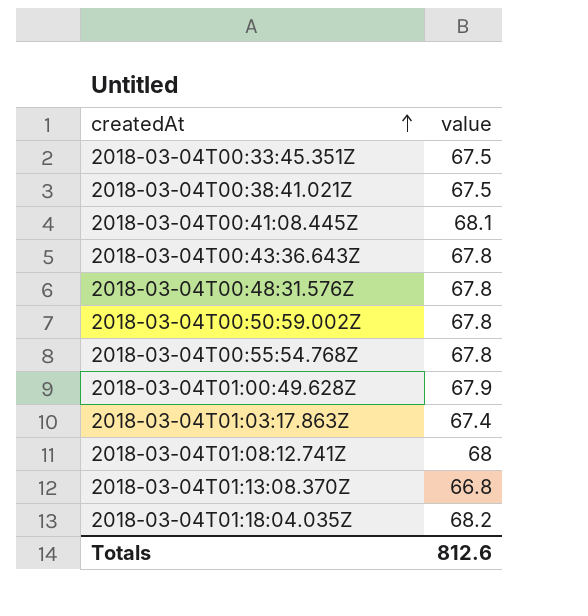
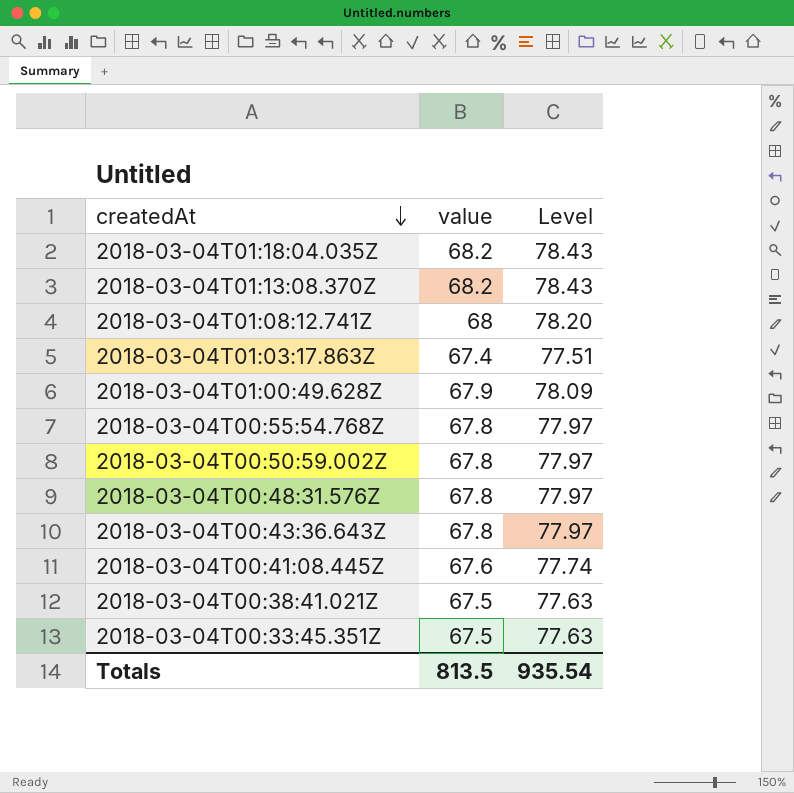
row order: createdAt ascending -> createdAt descending
column Level | formula: none -> [value] * 1.15
2018-03-04T01:13:08.370Z | value: 66.8 -> 68.2
2018-03-04T00:41:08.445Z | value: 68.1 -> 67.6
Totals | value: 812.6 -> 813.5

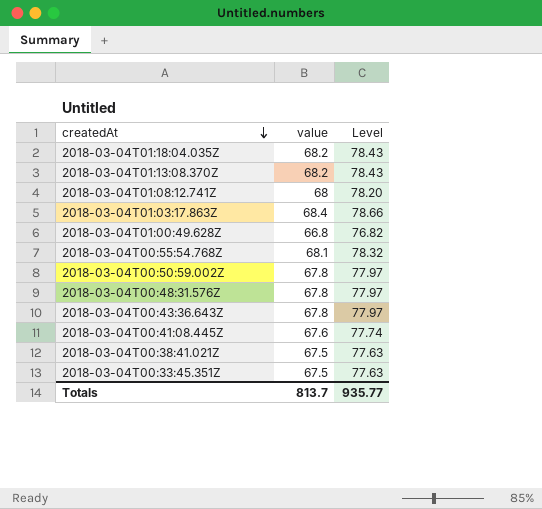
2018-03-04T01:03:17.863Z | value: 67.4 -> 68.4
2018-03-04T01:03:17.863Z | Level: 77.51 -> 78.66
2018-03-04T01:00:49.628Z | value: 67.9 -> 66.8
2018-03-04T01:00:49.628Z | Level: 78.09 -> 76.82
2018-03-04T00:55:54.768Z | value: 67.8 -> 68.1
2018-03-04T00:55:54.768Z | Level: 77.97 -> 78.32
Totals | value: 813.5 -> 813.7
Totals | Level: 935.54 -> 935.77

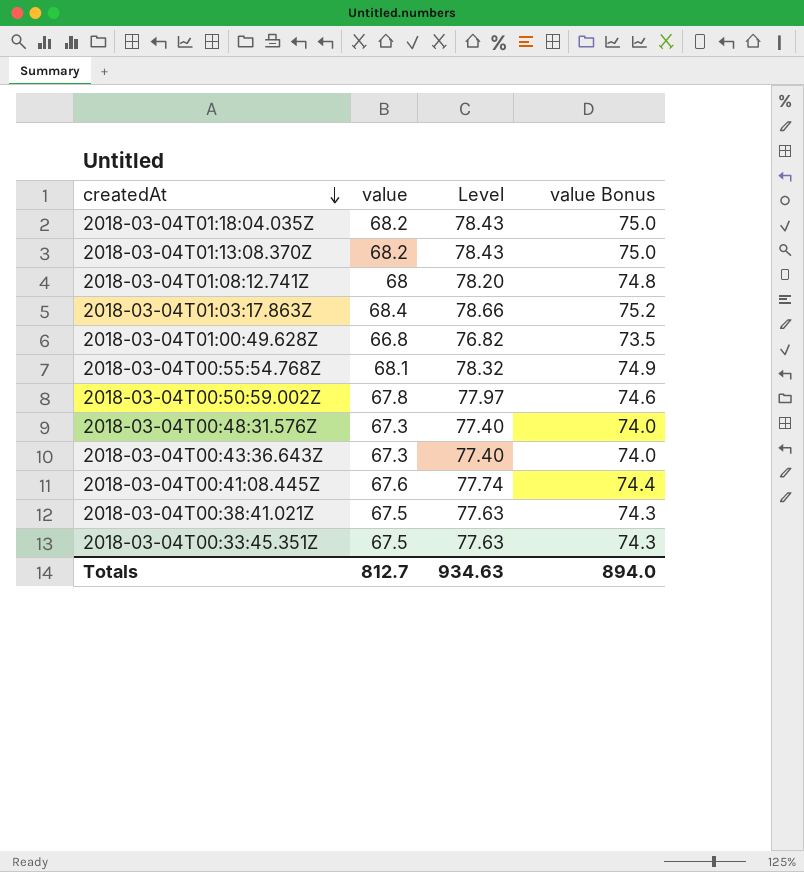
column value Bonus | formula: none -> [value] * 1.1
2018-03-04T00:48:31.576Z | value: 67.8 -> 67.3
2018-03-04T00:48:31.576Z | Level: 77.97 -> 77.40
2018-03-04T00:43:36.643Z | value: 67.8 -> 67.3
2018-03-04T00:43:36.643Z | Level: 77.97 -> 77.40
Totals | value: 813.7 -> 812.7
Totals | Level: 935.77 -> 934.63

